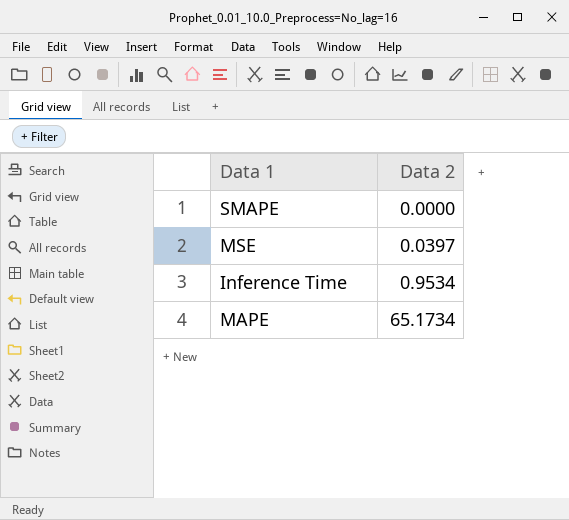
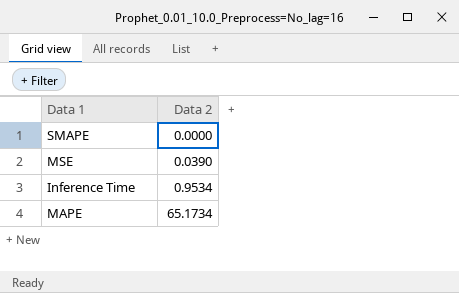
MSE | Data 2: 0.0397 -> 0.0390

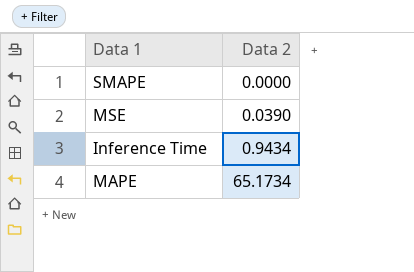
Inference Time | Data 2: 0.9534 -> 0.9434

